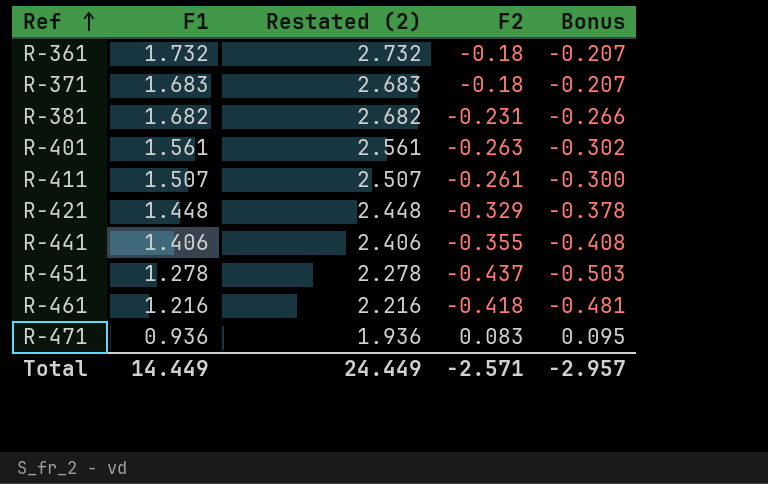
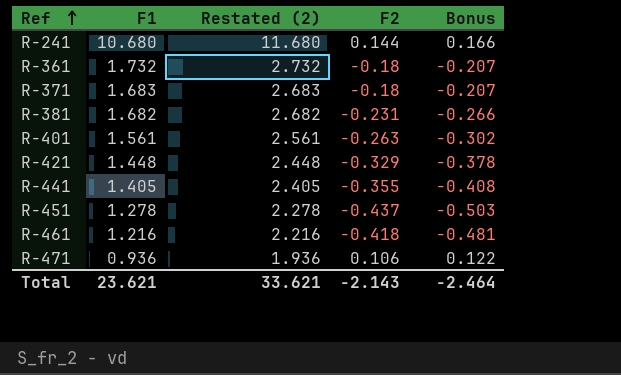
row R-411: 1.507 | 2.507 | -0.261 | -0.300 -> none
row R-241: none -> 10.680 | 11.680 | 0.144 | 0.166
R-441 | F1: 1.406 -> 1.405
R-441 | Restated (2): 2.406 -> 2.405
R-471 | F2: 0.083 -> 0.106
R-471 | Bonus: 0.095 -> 0.122
Total | F1: 14.449 -> 23.621
Total | Restated (2): 24.449 -> 33.621
Total | F2: -2.571 -> -2.143
Total | Bonus: -2.957 -> -2.464

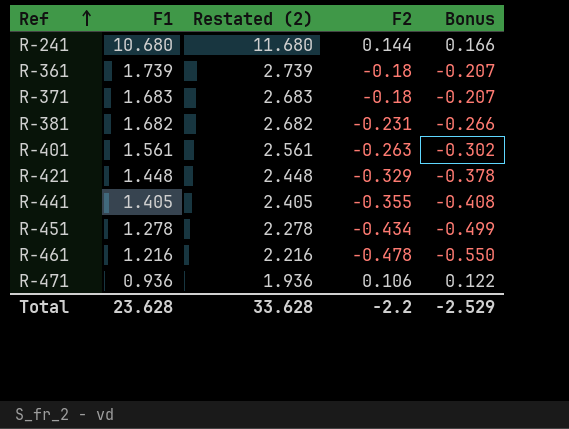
R-361 | F1: 1.732 -> 1.739
R-361 | Restated (2): 2.732 -> 2.739
R-451 | F2: -0.437 -> -0.434
R-451 | Bonus: -0.503 -> -0.499
R-461 | F2: -0.418 -> -0.478
R-461 | Bonus: -0.481 -> -0.550
Total | F1: 23.621 -> 23.628
Total | Restated (2): 33.621 -> 33.628
Total | F2: -2.143 -> -2.2
Total | Bonus: -2.464 -> -2.529

